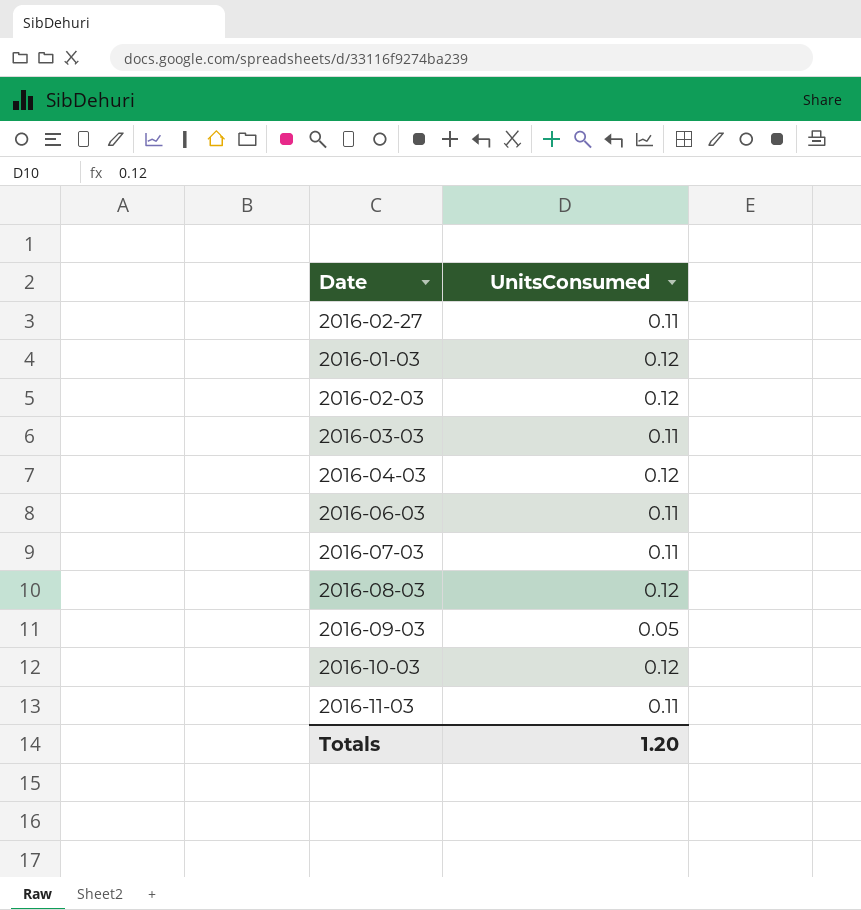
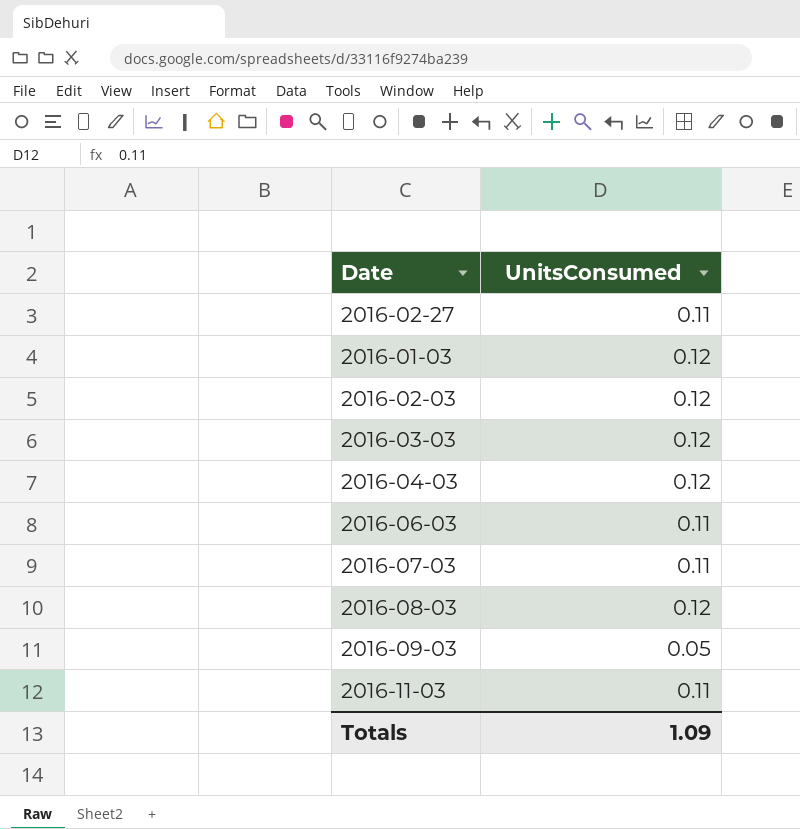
row 2016-10-03: 0.12 -> none
2016-03-03 | UnitsConsumed: 0.11 -> 0.12
Totals | UnitsConsumed: 1.20 -> 1.09

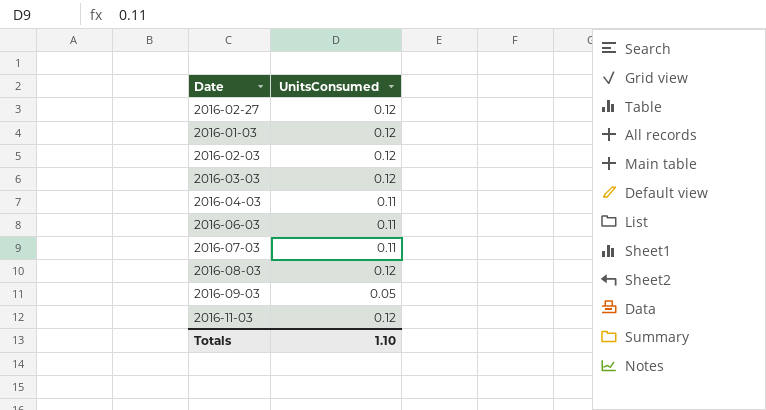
2016-02-27 | UnitsConsumed: 0.11 -> 0.12
2016-04-03 | UnitsConsumed: 0.12 -> 0.11
2016-11-03 | UnitsConsumed: 0.11 -> 0.12
Totals | UnitsConsumed: 1.09 -> 1.10

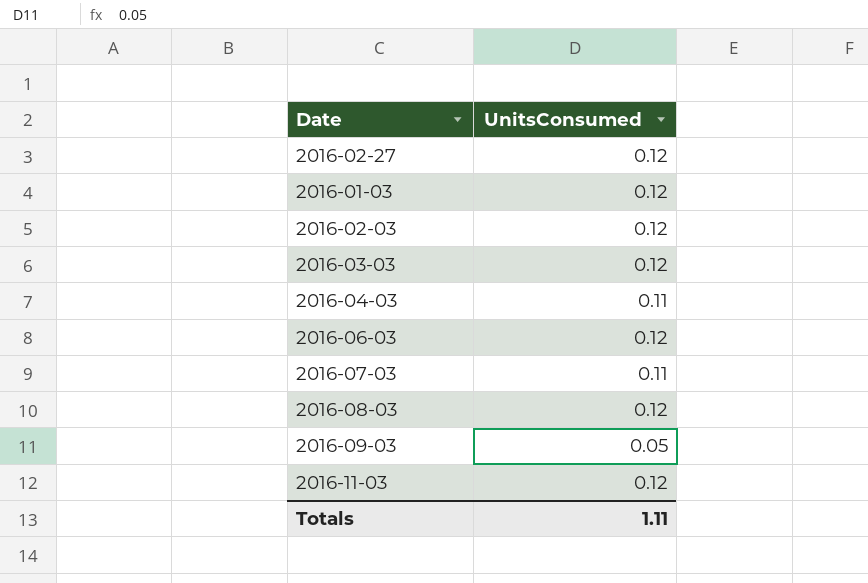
2016-06-03 | UnitsConsumed: 0.11 -> 0.12
Totals | UnitsConsumed: 1.10 -> 1.11

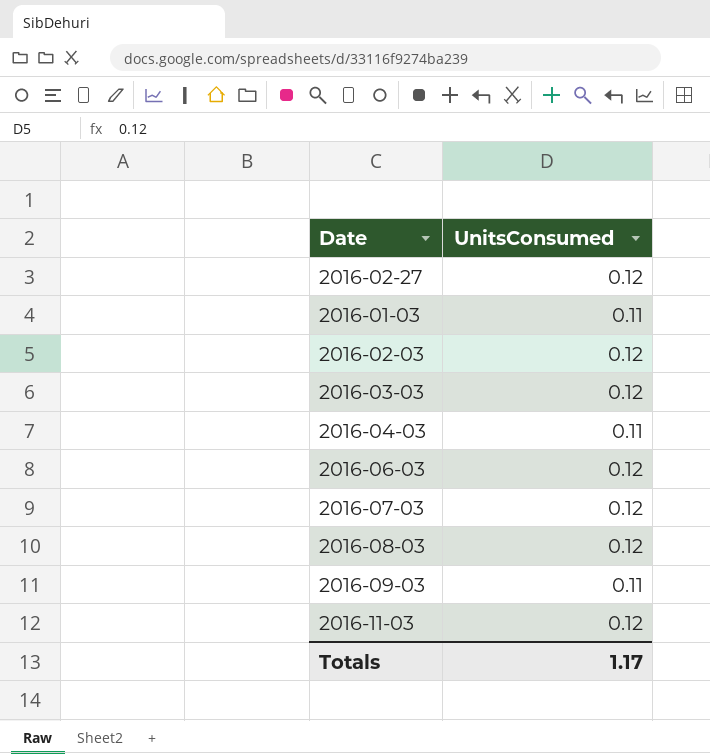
2016-01-03 | UnitsConsumed: 0.12 -> 0.11
2016-07-03 | UnitsConsumed: 0.11 -> 0.12
2016-09-03 | UnitsConsumed: 0.05 -> 0.11
Totals | UnitsConsumed: 1.11 -> 1.17

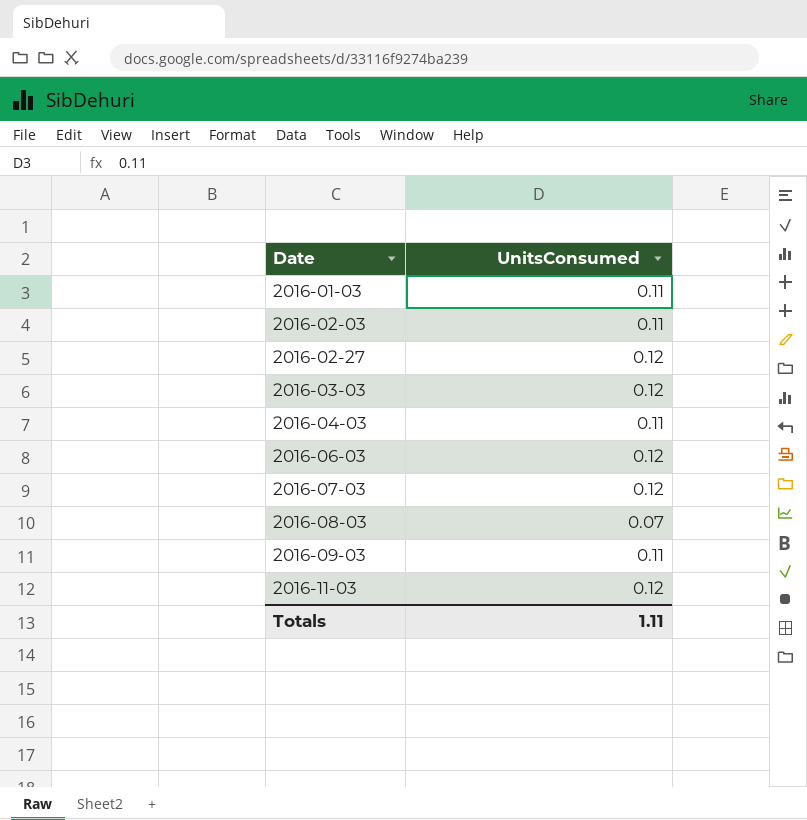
row order: none -> Date ascending
2016-02-03 | UnitsConsumed: 0.12 -> 0.11
2016-08-03 | UnitsConsumed: 0.12 -> 0.07
Totals | UnitsConsumed: 1.17 -> 1.11

